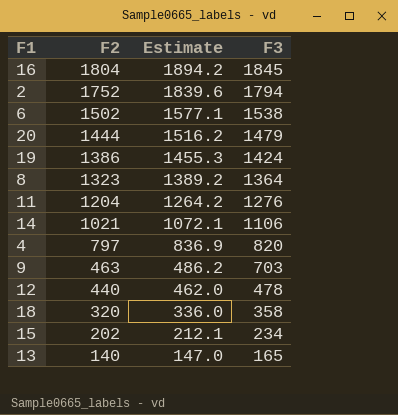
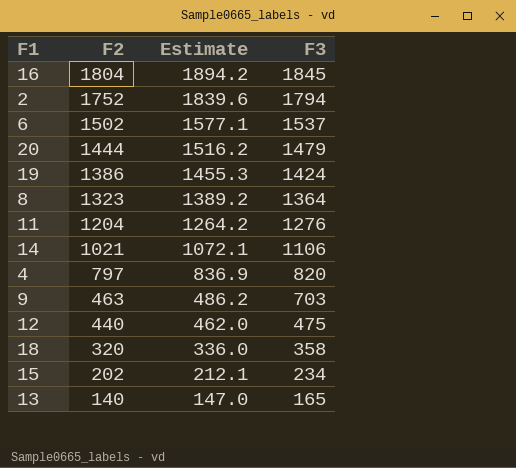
6 | F3: 1538 -> 1537
12 | F3: 478 -> 475

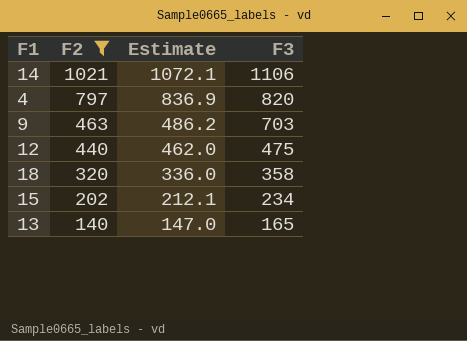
filter: none -> F2 <= 1021

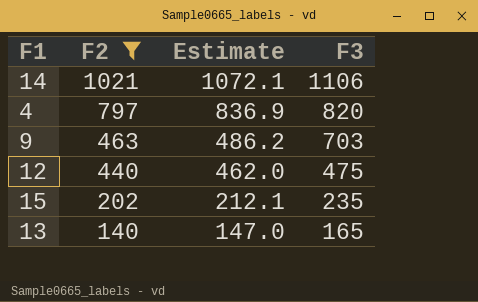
row 18: 320 | 336.0 | 358 -> none
15 | F3: 234 -> 235

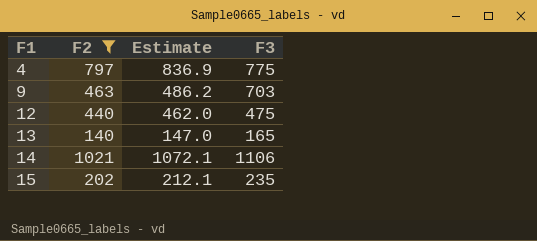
row order: F2 descending -> F1 ascending
4 | F3: 820 -> 775

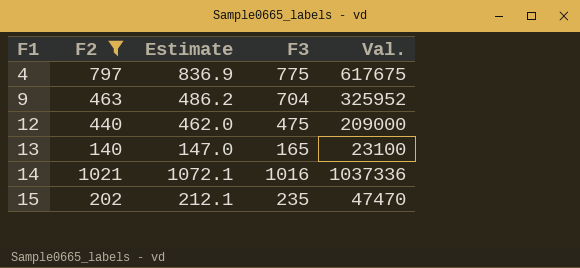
column Val. | formula: none -> [F2] * [F3]
9 | F3: 703 -> 704
14 | F3: 1106 -> 1016

